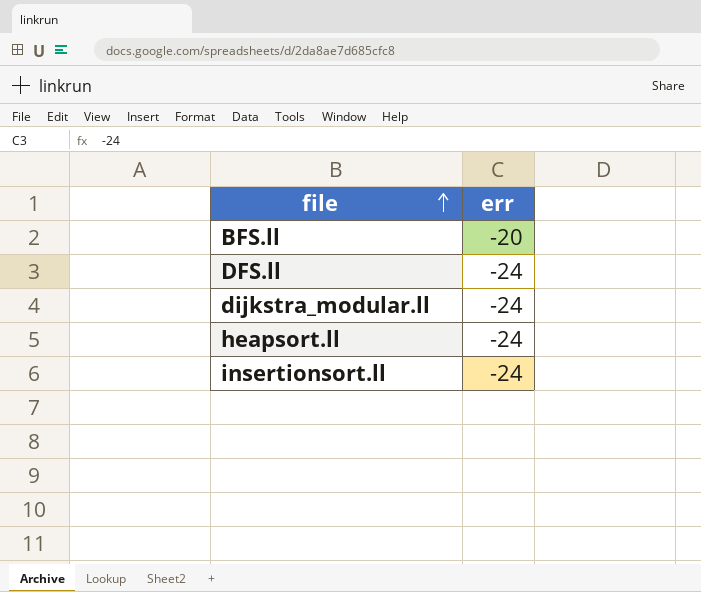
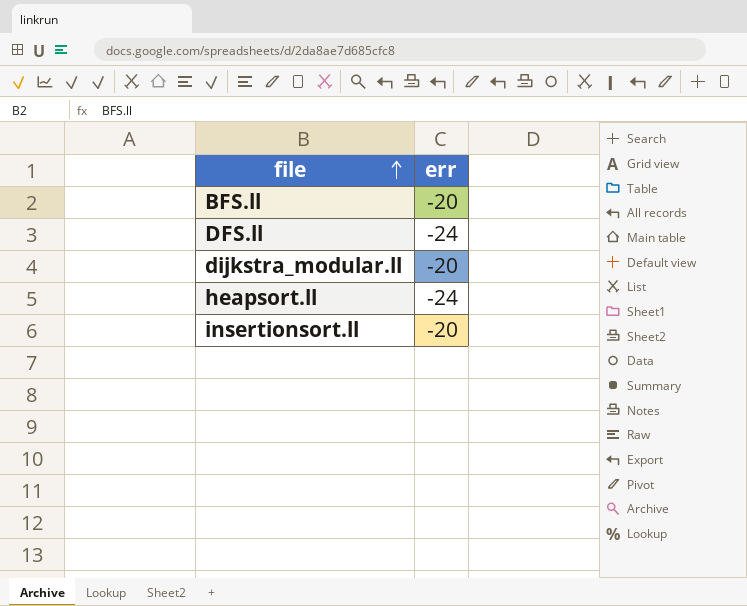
dijkstra_modular.ll | err: -24 -> -20
insertionsort.ll | err: -24 -> -20

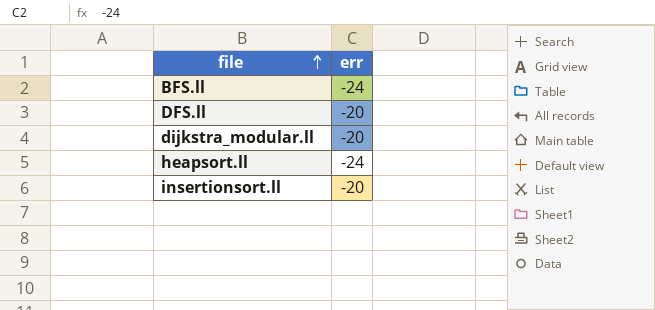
BFS.ll | err: -20 -> -24
DFS.ll | err: -24 -> -20

